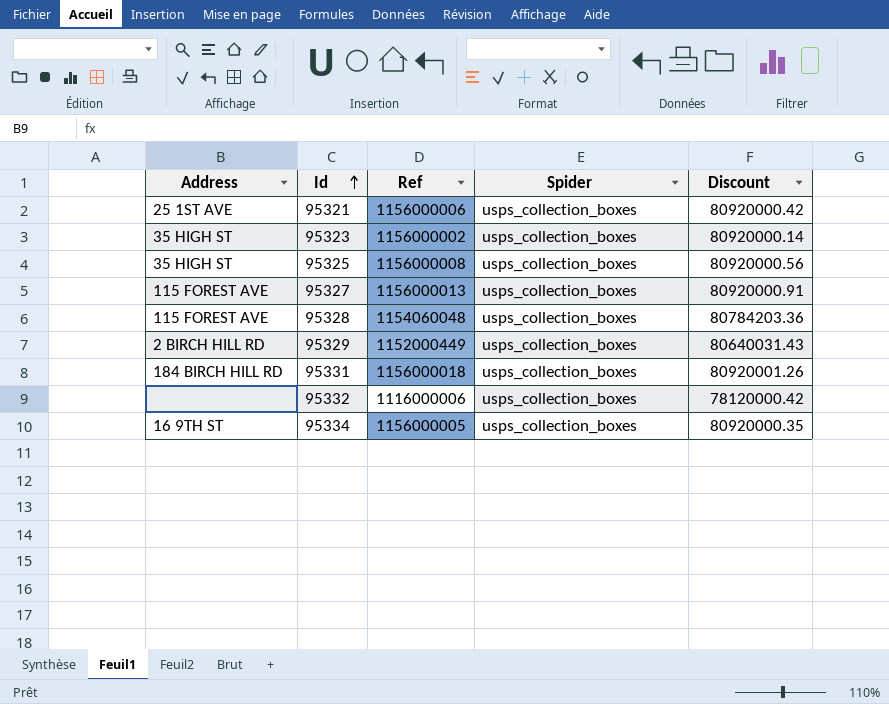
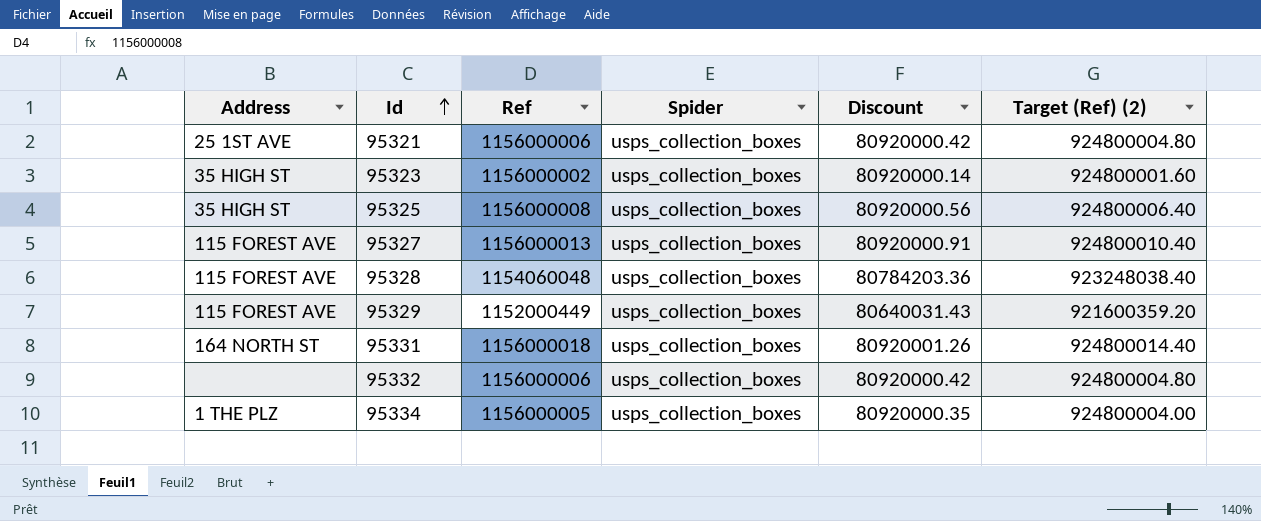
column Target (Ref) (2) | formula: none -> [Ref] * 0.8
95329 | Address: 2 BIRCH HILL RD -> 115 FOREST AVE
95331 | Address: 184 BIRCH HILL RD -> 164 NORTH ST
95332 | Ref: 1116000006 -> 1156000006
95332 | Discount: 78120000.42 -> 80920000.42
95334 | Address: 16 9TH ST -> 1 THE PLZ

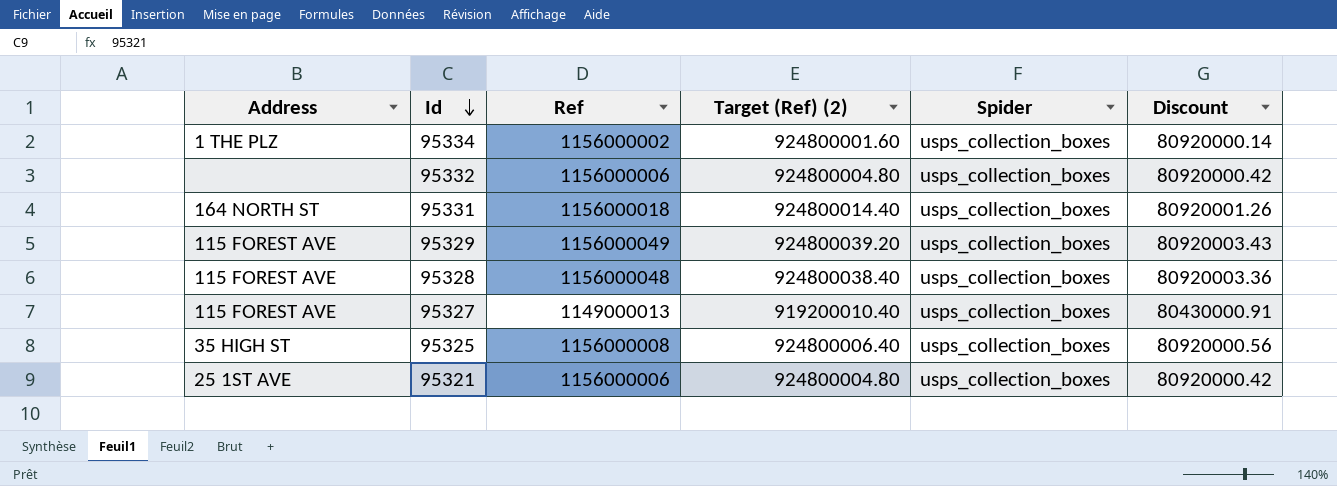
row order: Id ascending -> Id descending
column Target (Ref) (2) | position: 6 -> 4
row 95323: 35 HIGH ST | 1156000002 | usps_collection_boxes | 80920000.14 | 924800001.60 -> none
95334 | Ref: 1156000005 -> 1156000002
95334 | Target (Ref) (2): 924800004.00 -> 924800001.60
95334 | Discount: 80920000.35 -> 80920000.14
95329 | Ref: 1152000449 -> 1156000049
95329 | Target (Ref) (2): 921600359.20 -> 924800039.20
95329 | Discount: 80640031.43 -> 80920003.43
95328 | Ref: 1154060048 -> 1156000048
95328 | Target (Ref) (2): 923248038.40 -> 924800038.40
95328 | Discount: 80784203.36 -> 80920003.36
95327 | Ref: 1156000013 -> 1149000013
95327 | Target (Ref) (2): 924800010.40 -> 919200010.40
95327 | Discount: 80920000.91 -> 80430000.91

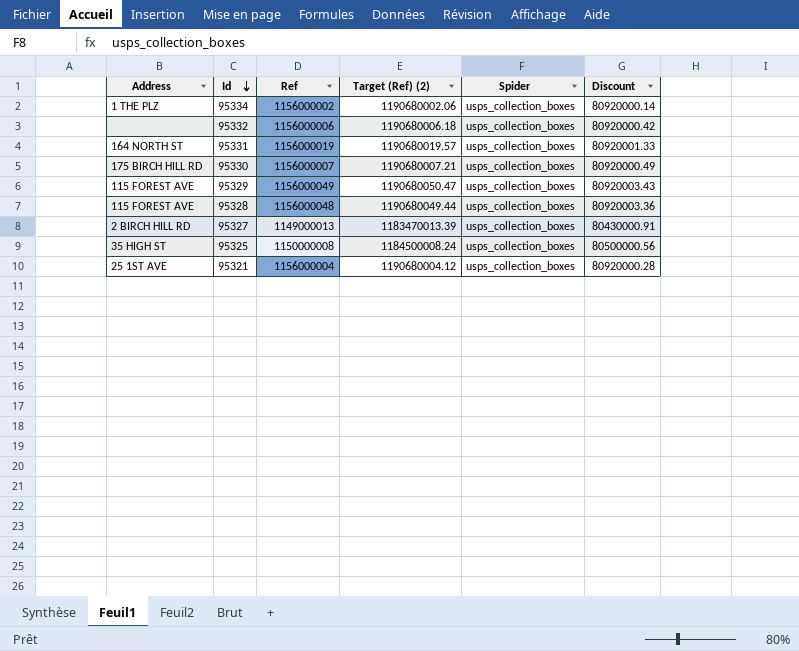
column Target (Ref) (2) | formula: [Ref] * 0.8 -> [Ref] * 1.03
95331 | Ref: 1156000018 -> 1156000019
95331 | Discount: 80920001.26 -> 80920001.33
row 95330: none -> 175 BIRCH HILL RD | 1156000007 | 1190680007.21 | usps_collection_boxes | 80920000.49
95327 | Address: 115 FOREST AVE -> 2 BIRCH HILL RD
95325 | Ref: 1156000008 -> 1150000008
95325 | Discount: 80920000.56 -> 80500000.56
95321 | Ref: 1156000006 -> 1156000004
95321 | Discount: 80920000.42 -> 80920000.28

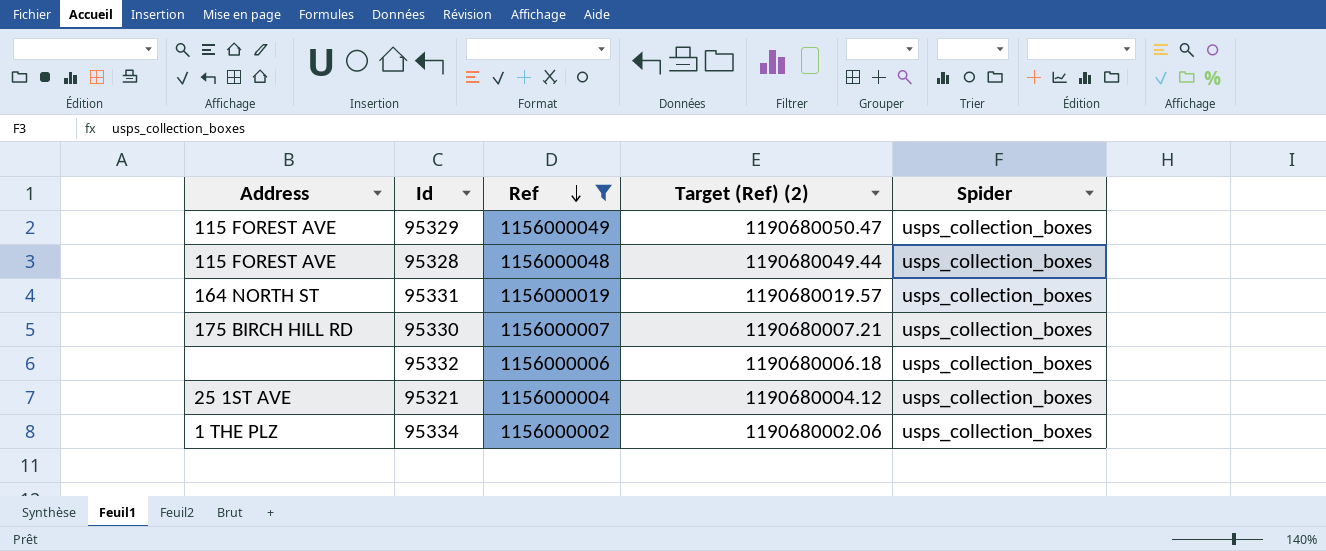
filter: none -> Ref >= 1156000002
row order: Id descending -> Ref descending
column Discount | formula: [Ref] * 0.07 -> none

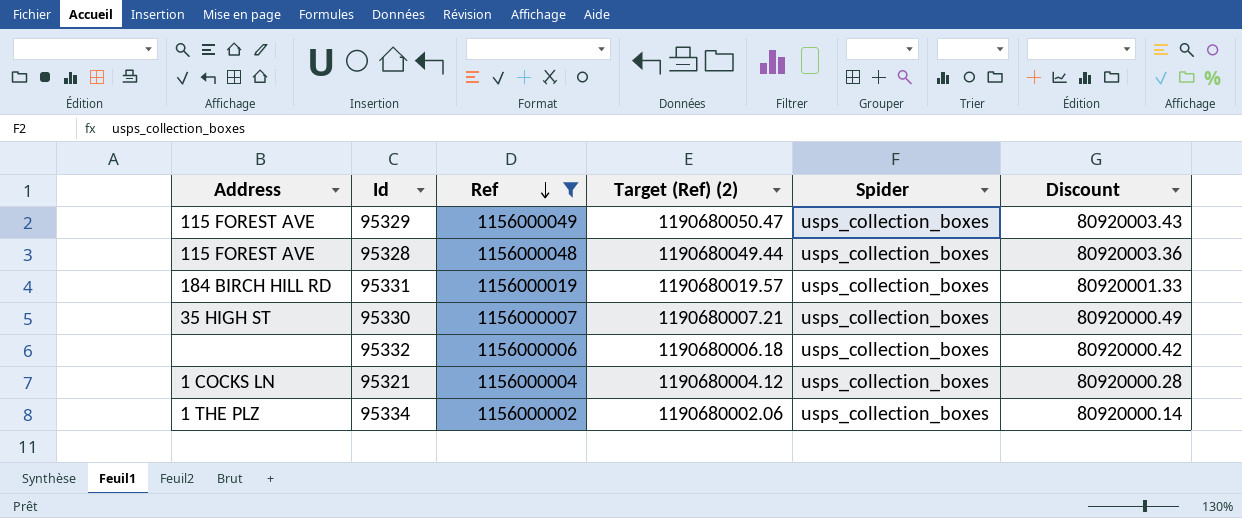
column Discount | formula: none -> [Ref] * 0.07
95331 | Address: 164 NORTH ST -> 184 BIRCH HILL RD
95330 | Address: 175 BIRCH HILL RD -> 35 HIGH ST
95321 | Address: 25 1ST AVE -> 1 COCKS LN

